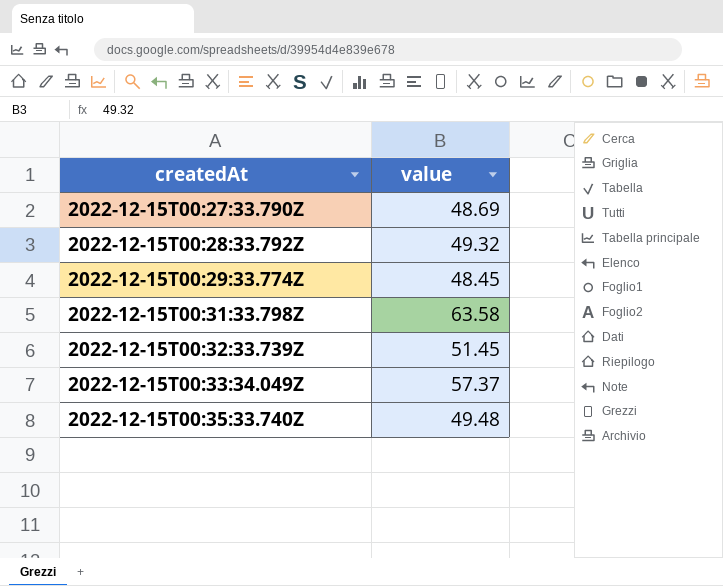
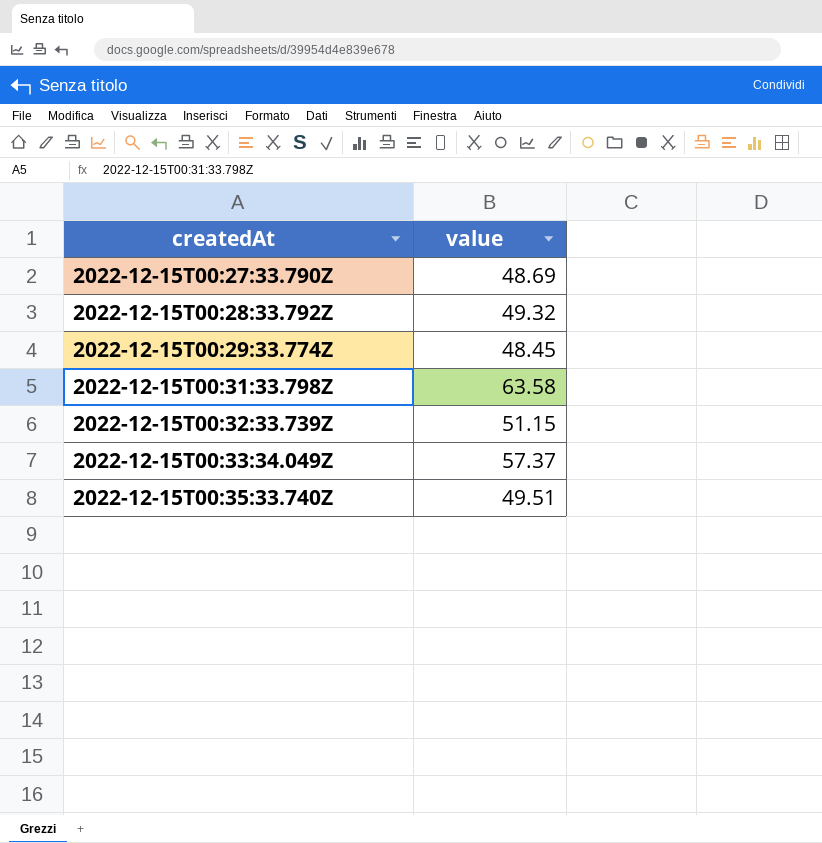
2022-12-15T00:32:33.739Z | value: 51.45 -> 51.15
2022-12-15T00:35:33.740Z | value: 49.48 -> 49.51

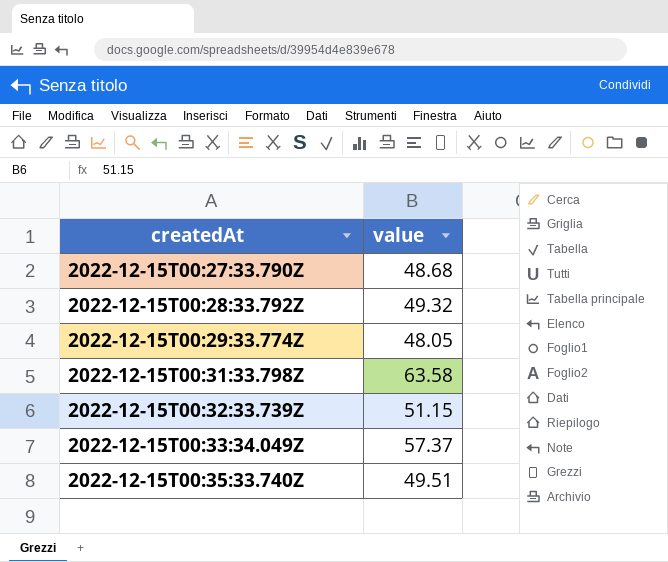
2022-12-15T00:27:33.790Z | value: 48.69 -> 48.68
2022-12-15T00:29:33.774Z | value: 48.45 -> 48.05

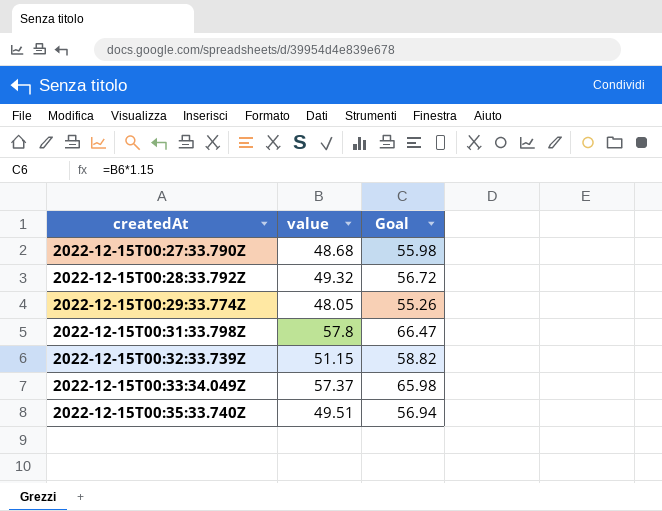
column Goal | formula: none -> [value] * 1.15
2022-12-15T00:31:33.798Z | value: 63.58 -> 57.8

